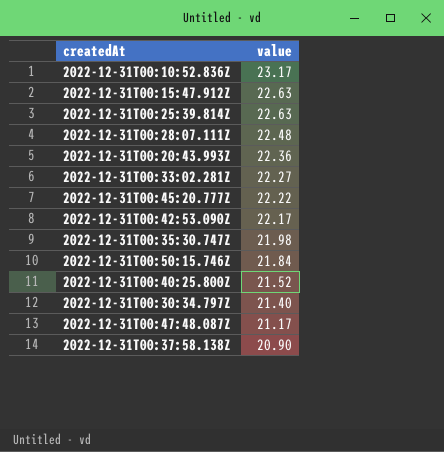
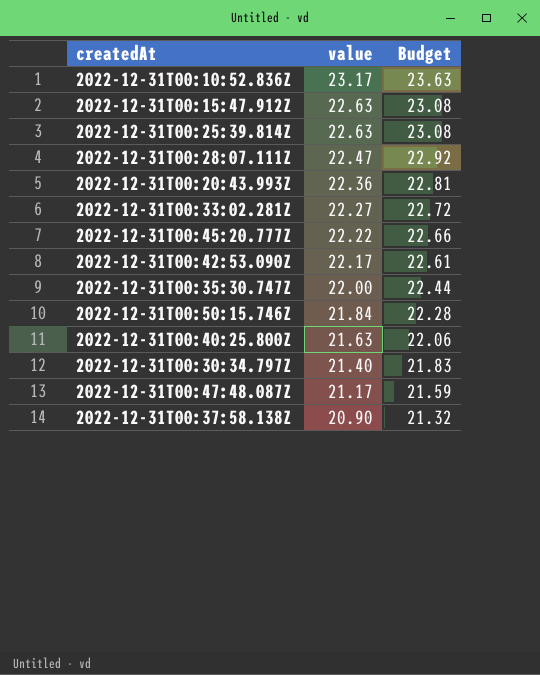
column Budget | formula: none -> [value] * 1.02
2022-12-31T00:28:07.111Z | value: 22.48 -> 22.47
2022-12-31T00:35:30.747Z | value: 21.98 -> 22.00
2022-12-31T00:40:25.800Z | value: 21.52 -> 21.63

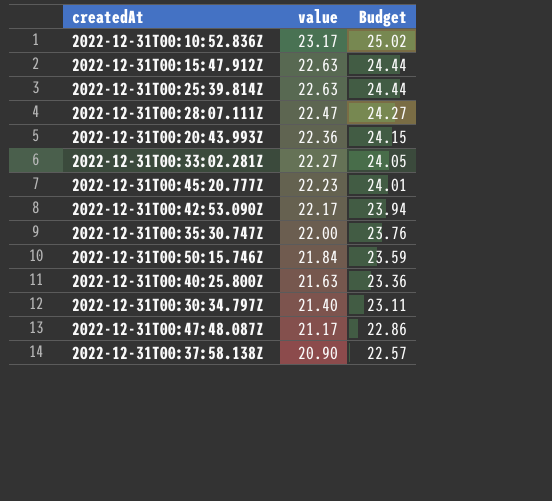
column Budget | formula: [value] * 1.02 -> [value] * 1.08
2022-12-31T00:45:20.777Z | value: 22.22 -> 22.23

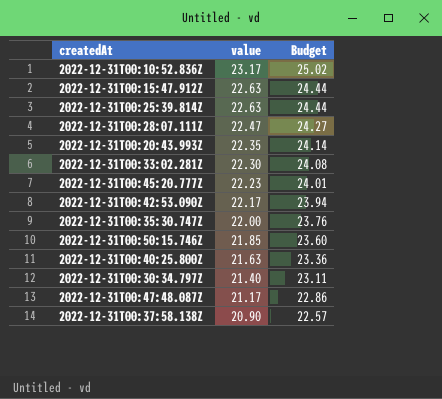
2022-12-31T00:20:43.993Z | value: 22.36 -> 22.35
2022-12-31T00:20:43.993Z | Budget: 24.15 -> 24.14
2022-12-31T00:33:02.281Z | value: 22.27 -> 22.30
2022-12-31T00:33:02.281Z | Budget: 24.05 -> 24.08
2022-12-31T00:50:15.746Z | value: 21.84 -> 21.85
2022-12-31T00:50:15.746Z | Budget: 23.59 -> 23.60

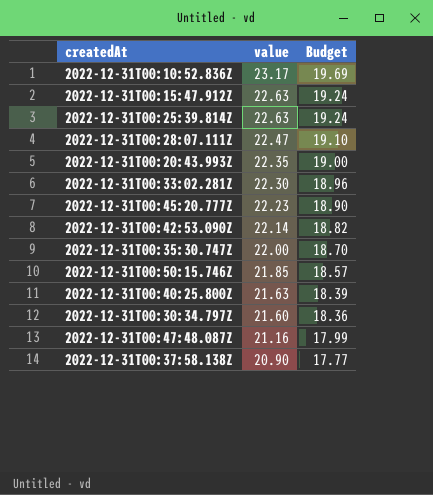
column Budget | formula: [value] * 1.08 -> [value] * 0.85
2022-12-31T00:42:53.090Z | value: 22.17 -> 22.14
2022-12-31T00:30:34.797Z | value: 21.40 -> 21.60
2022-12-31T00:47:48.087Z | value: 21.17 -> 21.16

